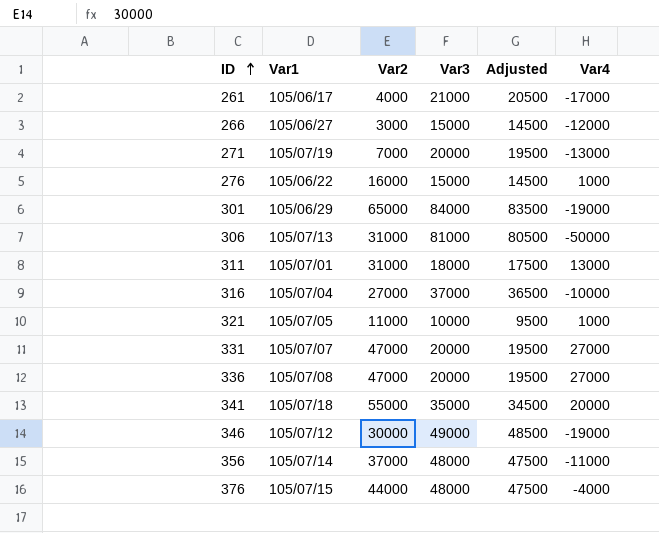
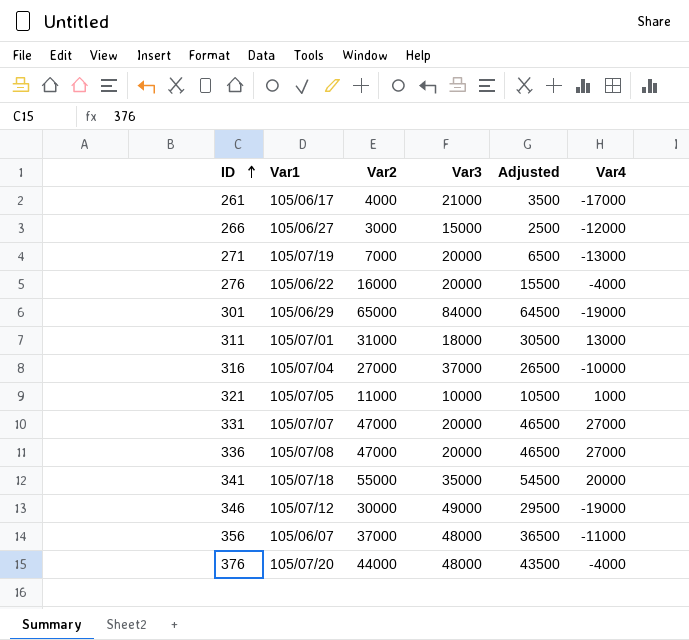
column Adjusted | formula: [Var3] - 500 -> [Var2] - 500
row 306: 105/07/13 | 31000 | 81000 | 80500 | -50000 -> none
276 | Var3: 15000 -> 20000
276 | Var4: 1000 -> -4000
356 | Var1: 105/07/14 -> 105/06/07
376 | Var1: 105/07/15 -> 105/07/20

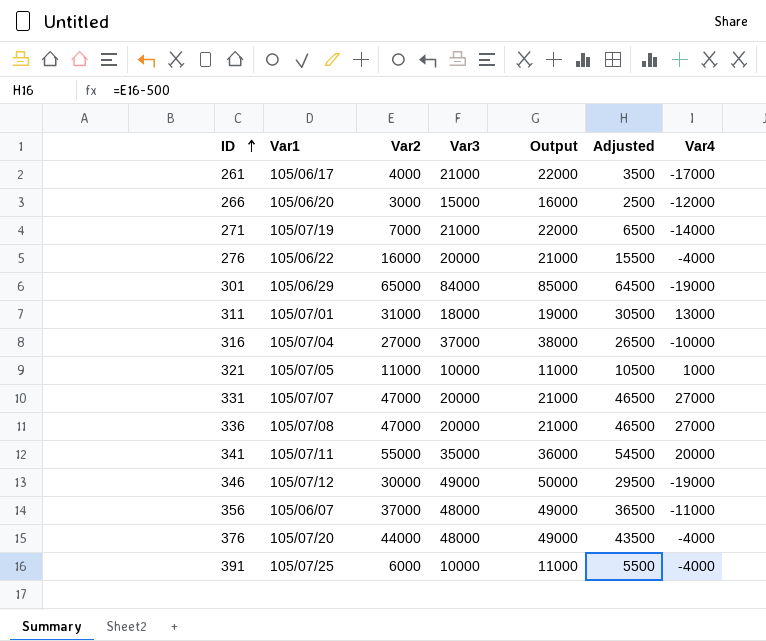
column Output | formula: none -> [Var3] + 1000
266 | Var1: 105/06/27 -> 105/06/20
271 | Var3: 20000 -> 21000
271 | Var4: -13000 -> -14000
341 | Var1: 105/07/18 -> 105/07/11
row 391: none -> 105/07/25 | 6000 | 10000 | 11000 | 5500 | -4000

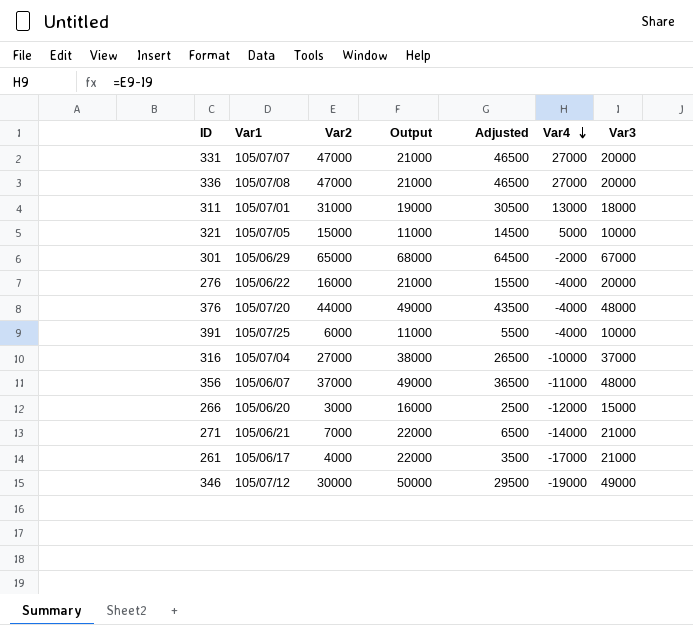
row order: ID ascending -> Var4 descending
column Var3 | position: 4 -> 7
row 341: 105/07/11 | 55000 | 35000 | 36000 | 54500 | 20000 -> none
321 | Var2: 11000 -> 15000
321 | Adjusted: 10500 -> 14500
321 | Var4: 1000 -> 5000
301 | Output: 85000 -> 68000
301 | Var4: -19000 -> -2000
301 | Var3: 84000 -> 67000
271 | Var1: 105/07/19 -> 105/06/21

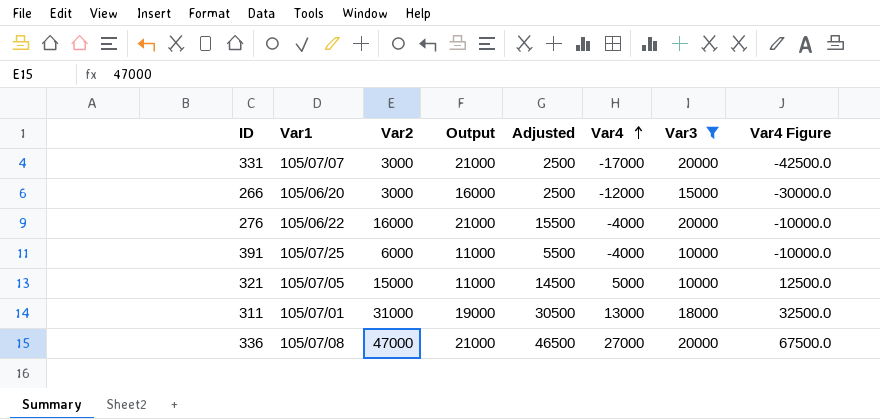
filter: none -> Var3 <= 20000
row order: Var4 descending -> Var4 ascending
column Var4 Figure | formula: none -> [Var4] * 2.5
331 | Var2: 47000 -> 3000
331 | Adjusted: 46500 -> 2500
331 | Var4: 27000 -> -17000

